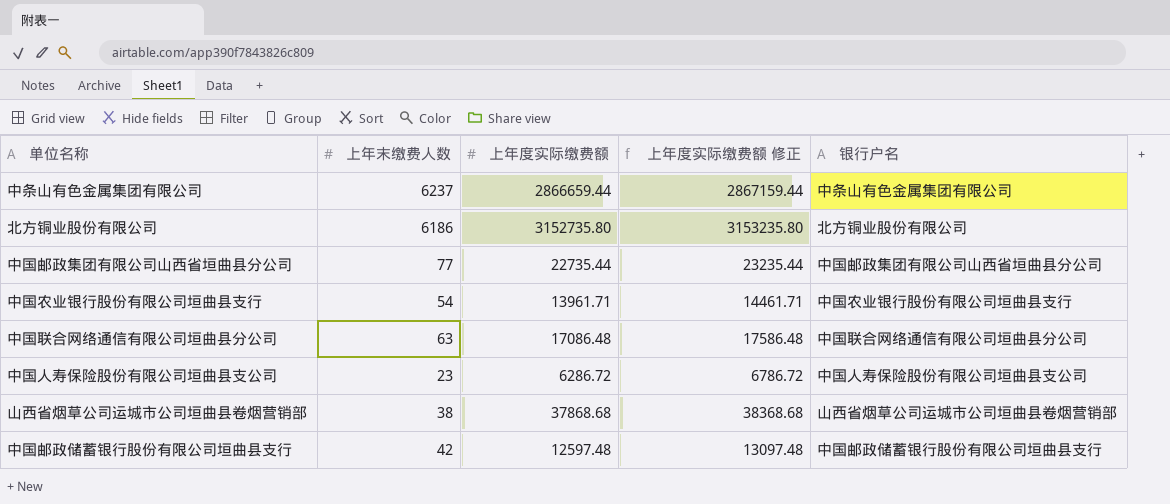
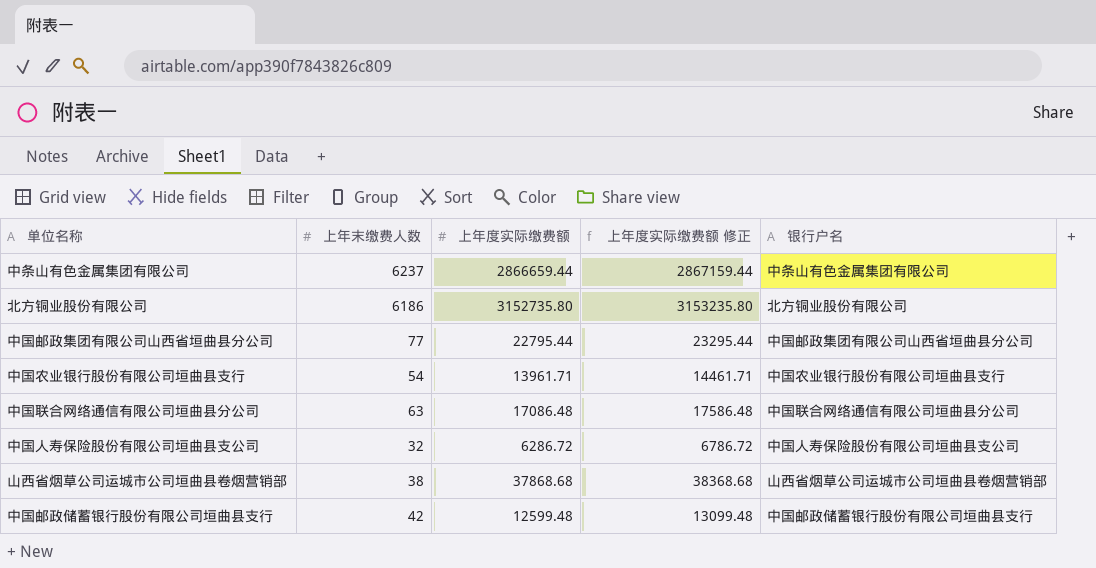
中国邮政集团有限公司山西省垣曲县分公司 | 上年度实际缴费额: 22735.44 -> 22795.44
中国邮政集团有限公司山西省垣曲县分公司 | 上年度实际缴费额 修正: 23235.44 -> 23295.44
中国人寿保险股份有限公司垣曲县支公司 | 上年末缴费人数: 23 -> 32
中国邮政储蓄银行股份有限公司垣曲县支行 | 上年度实际缴费额: 12597.48 -> 12599.48
中国邮政储蓄银行股份有限公司垣曲县支行 | 上年度实际缴费额 修正: 13097.48 -> 13099.48

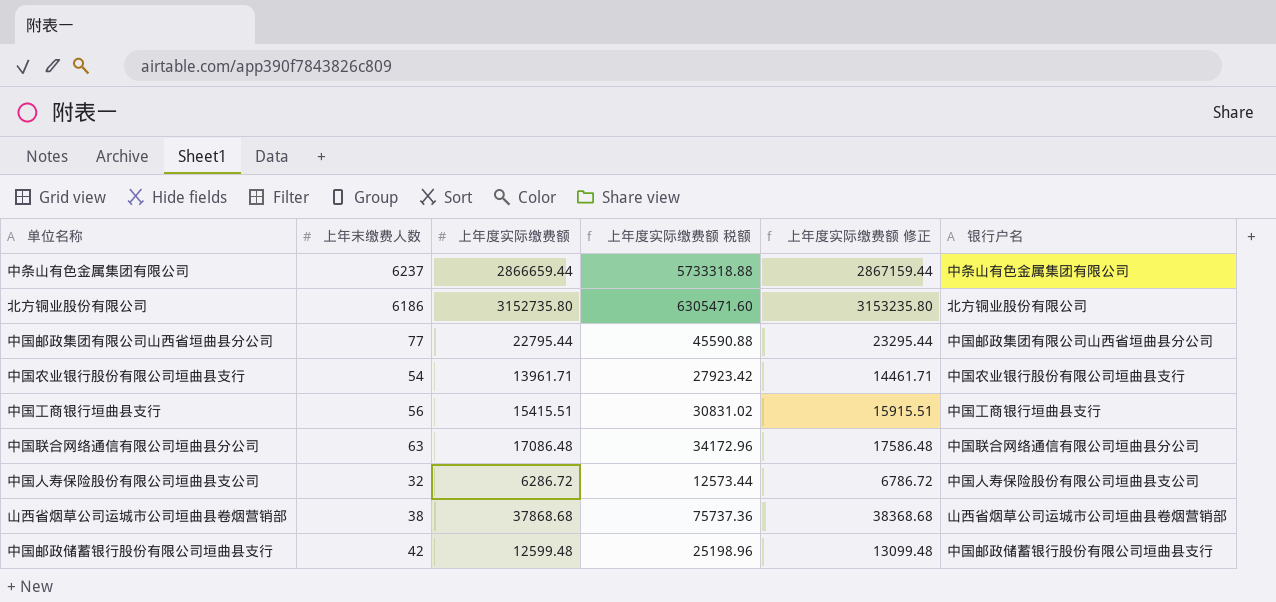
column 上年度实际缴费额 税额 | formula: none -> [上年度实际缴费额] * 2
row 中国工商银行垣曲县支行: none -> 56 | 15415.51 | 30831.02 | 15915.51 | 中国工商银行垣曲县支行

